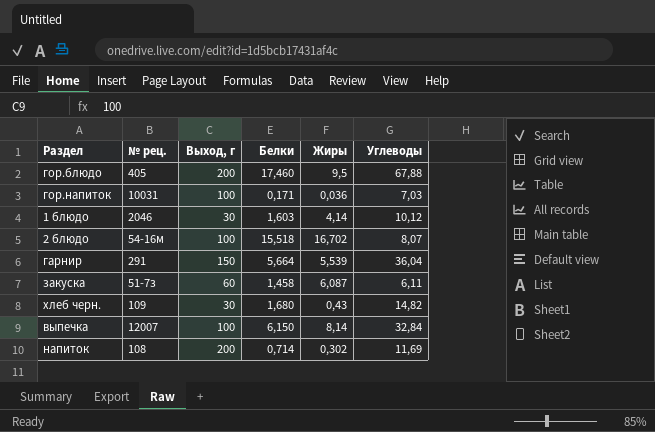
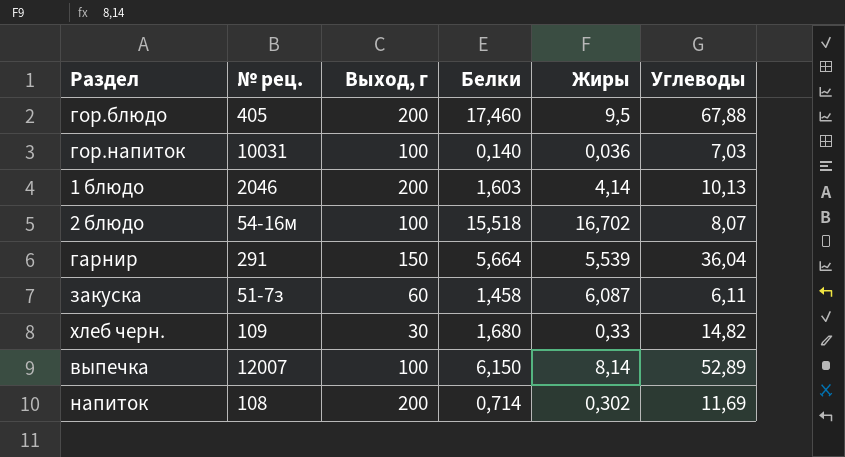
гор.напиток | Белки: 0,171 -> 0,140
1 блюдо | Выход, г: 30 -> 200
1 блюдо | Углеводы: 10,12 -> 10,13
хлеб черн. | Жиры: 0,43 -> 0,33
выпечка | Углеводы: 32,84 -> 52,89

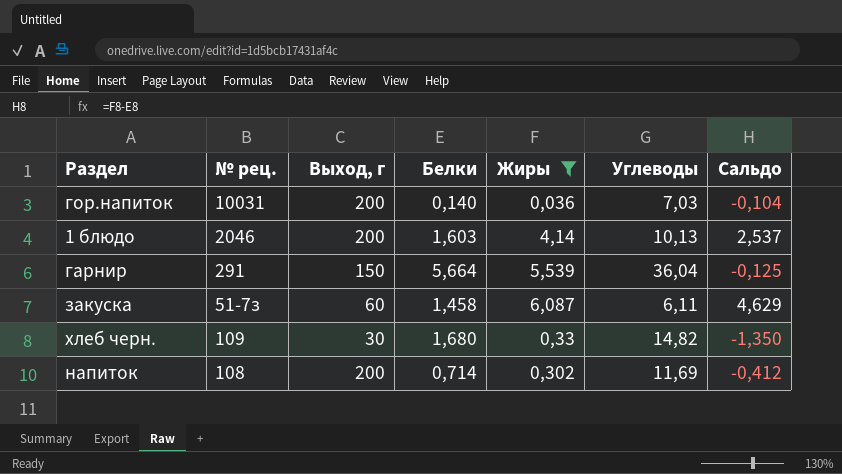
filter: none -> Жиры <= 6,087
column Сальдо | formula: none -> [Жиры] - [Белки]
гор.напиток | Выход, г: 100 -> 200

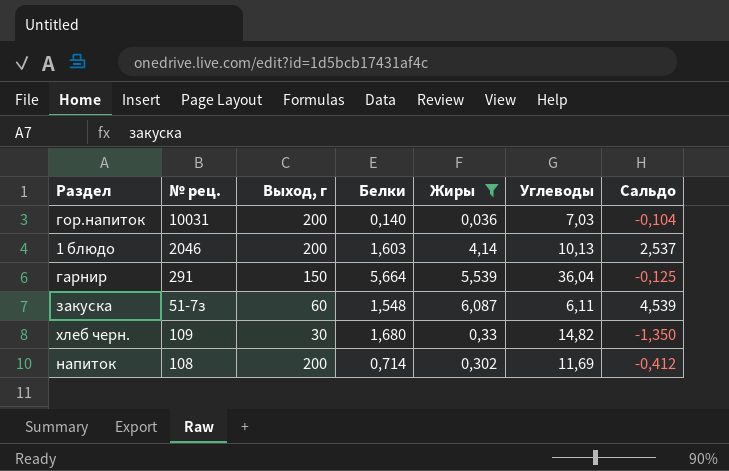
закуска | Белки: 1,458 -> 1,548
закуска | Сальдо: 4,629 -> 4,539

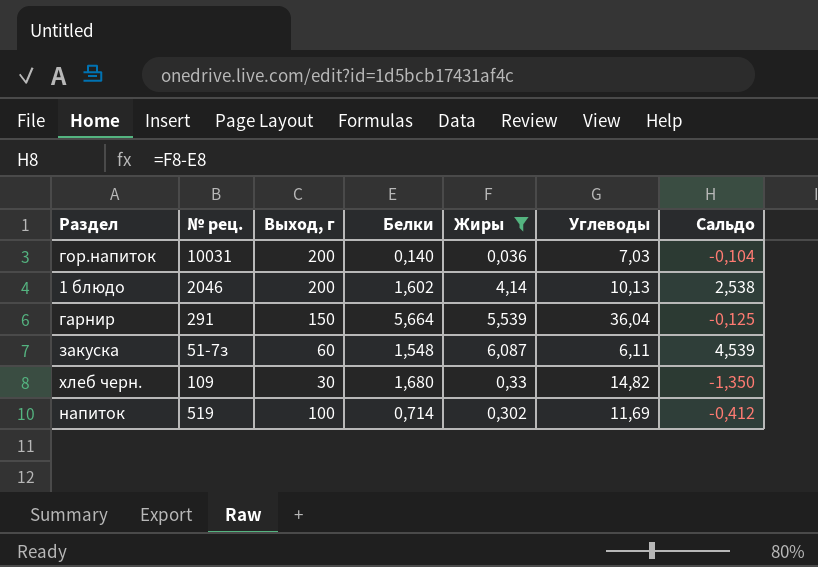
1 блюдо | Белки: 1,603 -> 1,602
1 блюдо | Сальдо: 2,537 -> 2,538
напиток | № рец.: 108 -> 519
напиток | Выход, г: 200 -> 100

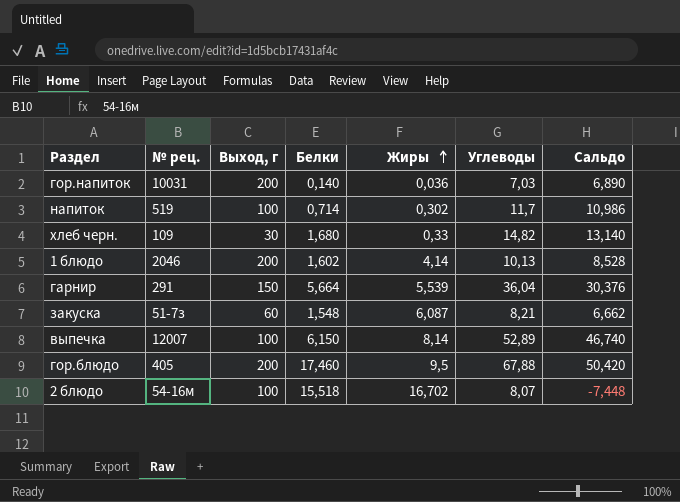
filter: Жиры <= 6,087 -> none
row order: none -> Жиры ascending
column Сальдо | formula: [Жиры] - [Белки] -> [Углеводы] - [Белки]
напиток | Углеводы: 11,69 -> 11,7
закуска | Углеводы: 6,11 -> 8,21

